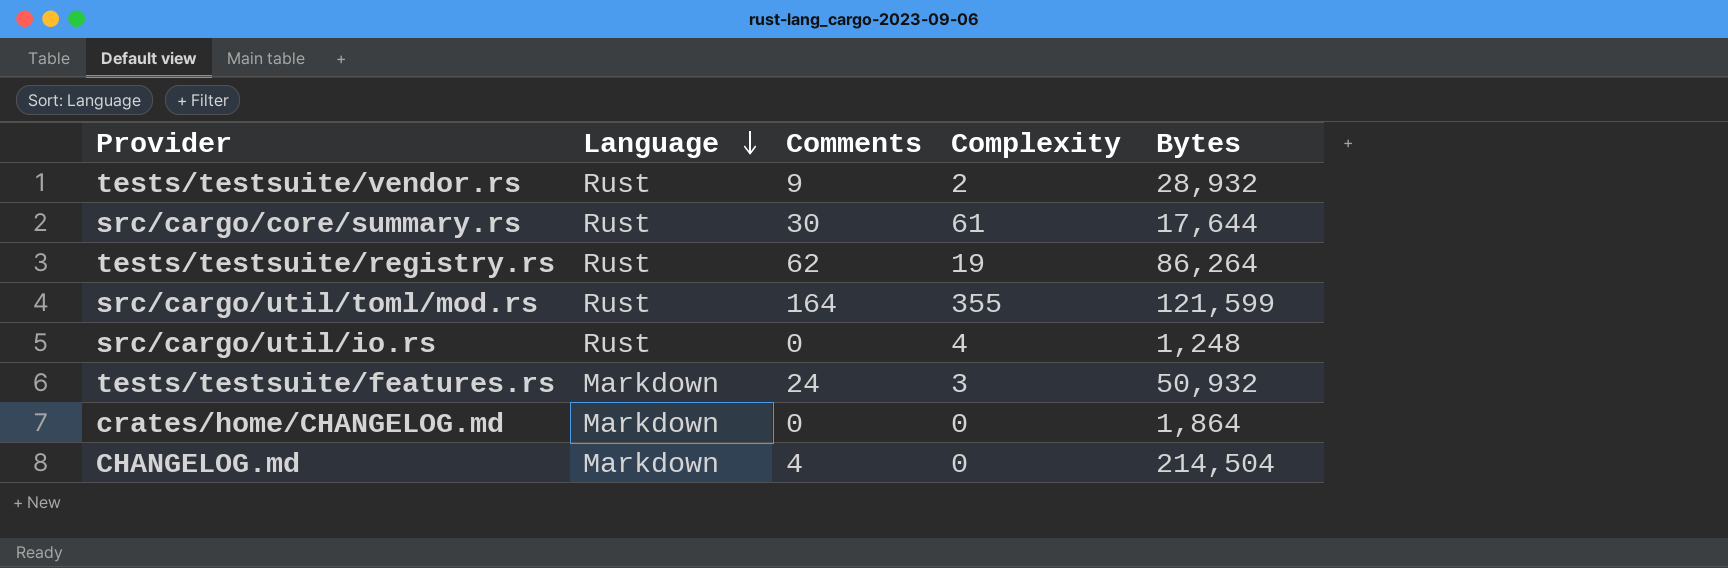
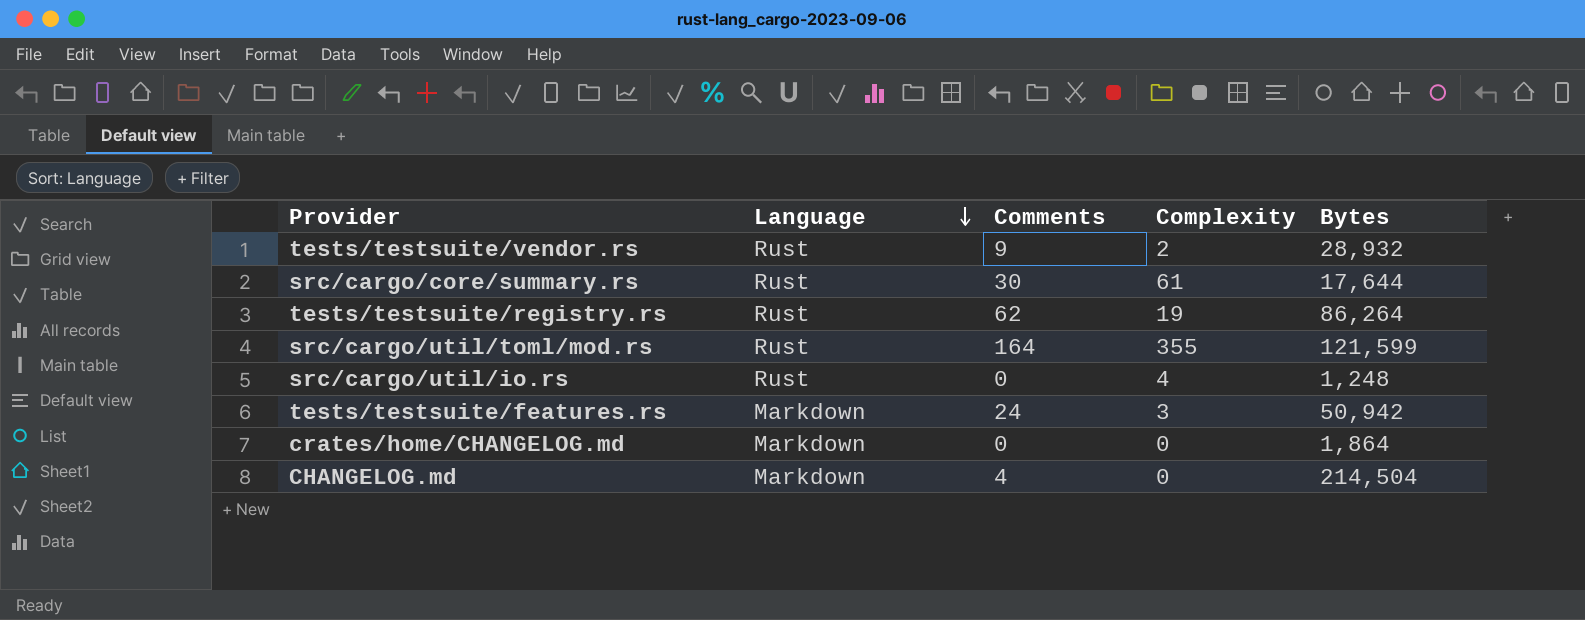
tests/testsuite/features.rs | Bytes: 50,932 -> 50,942

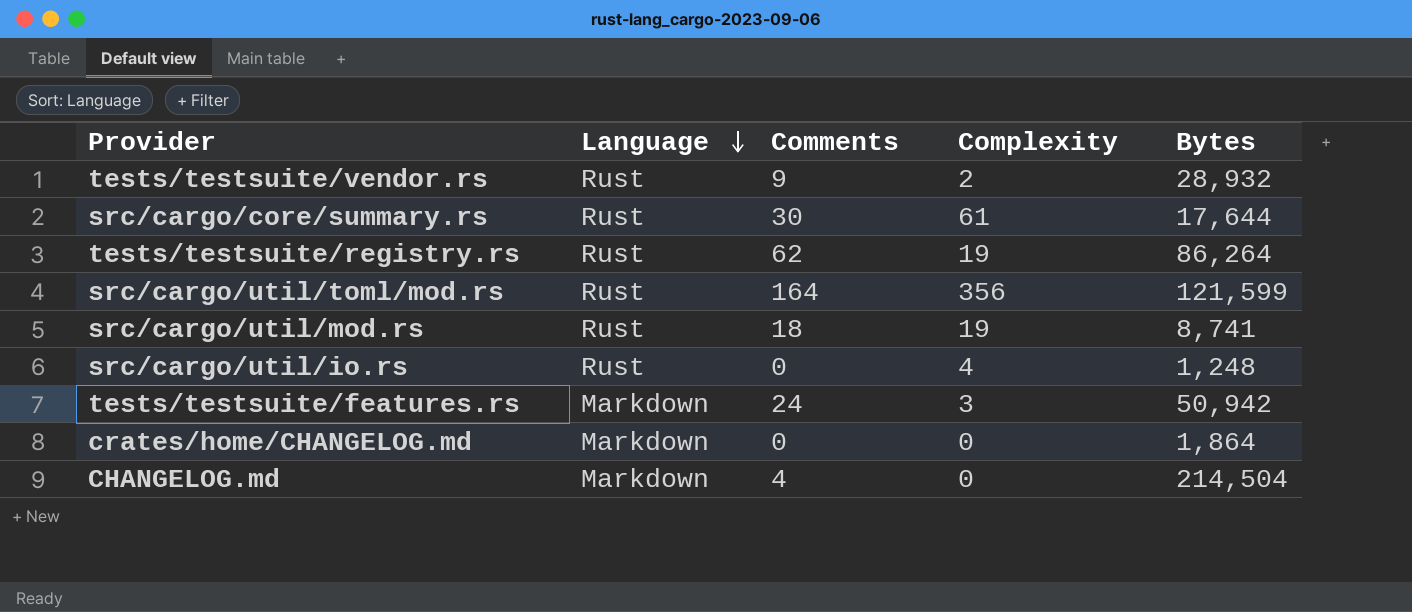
src/cargo/util/toml/mod.rs | Complexity: 355 -> 356
row src/cargo/util/mod.rs: none -> Rust | 18 | 19 | 8,741

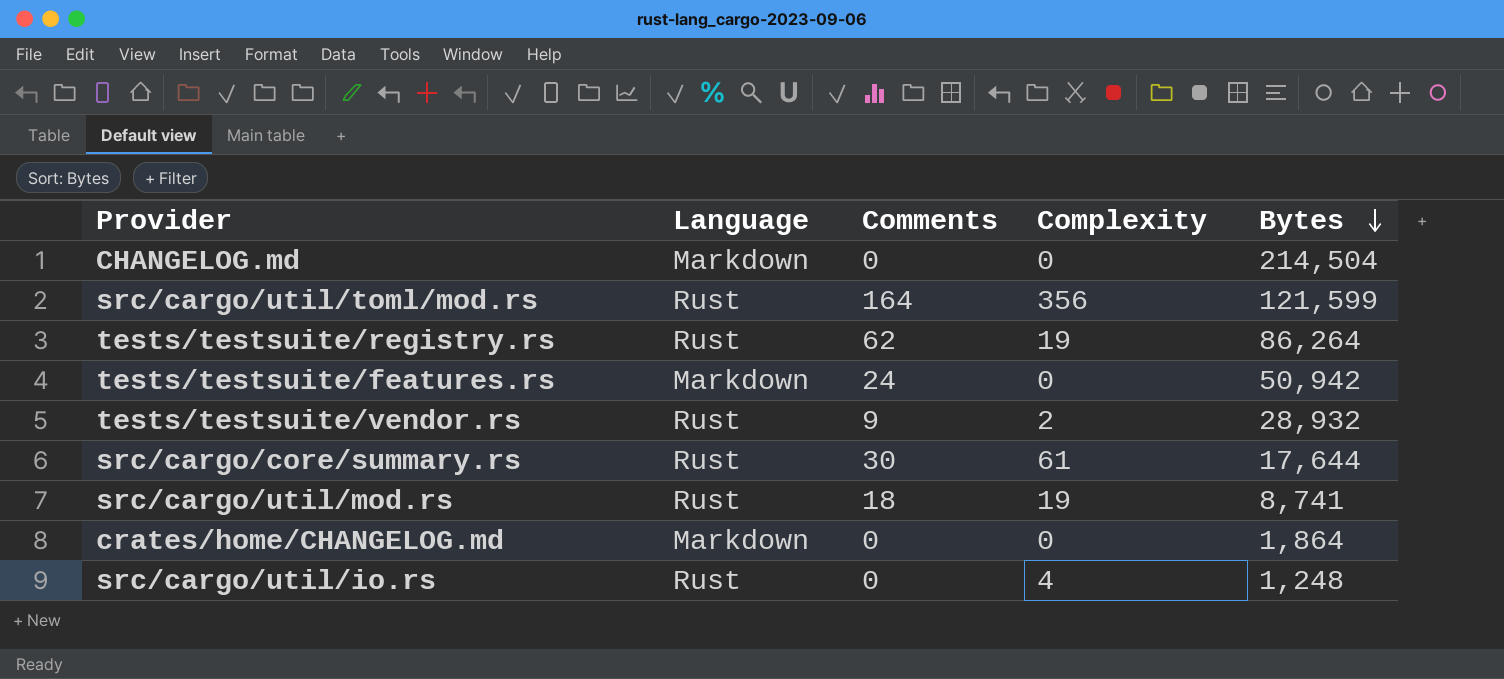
row order: Language descending -> Bytes descending
CHANGELOG.md | Comments: 4 -> 0
tests/testsuite/features.rs | Complexity: 3 -> 0

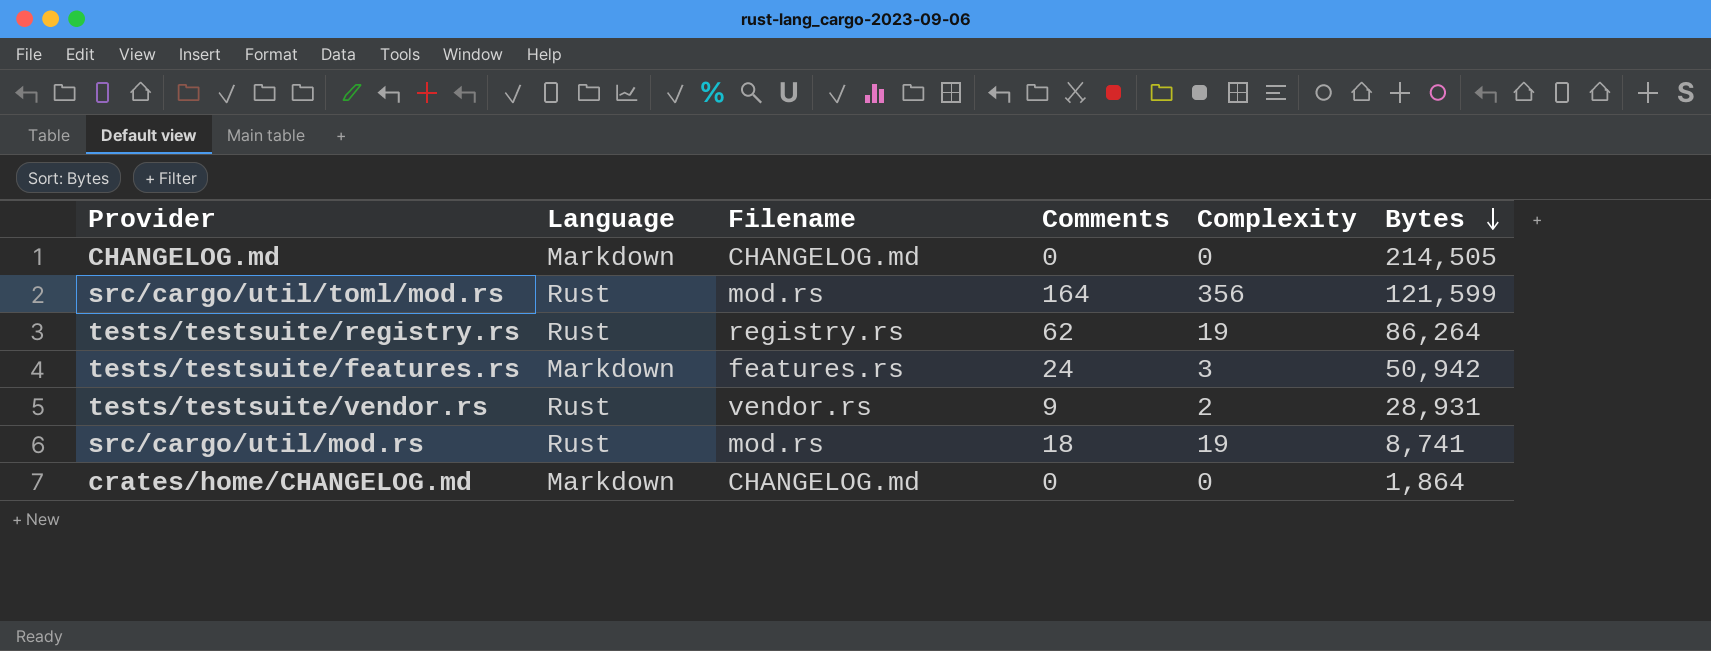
column Filename | position: none -> 3
row src/cargo/core/summary.rs: Rust | 30 | 61 | 17,644 -> none
row src/cargo/util/io.rs: Rust | 0 | 4 | 1,248 -> none
CHANGELOG.md | Bytes: 214,504 -> 214,505
tests/testsuite/features.rs | Complexity: 0 -> 3
tests/testsuite/vendor.rs | Bytes: 28,932 -> 28,931

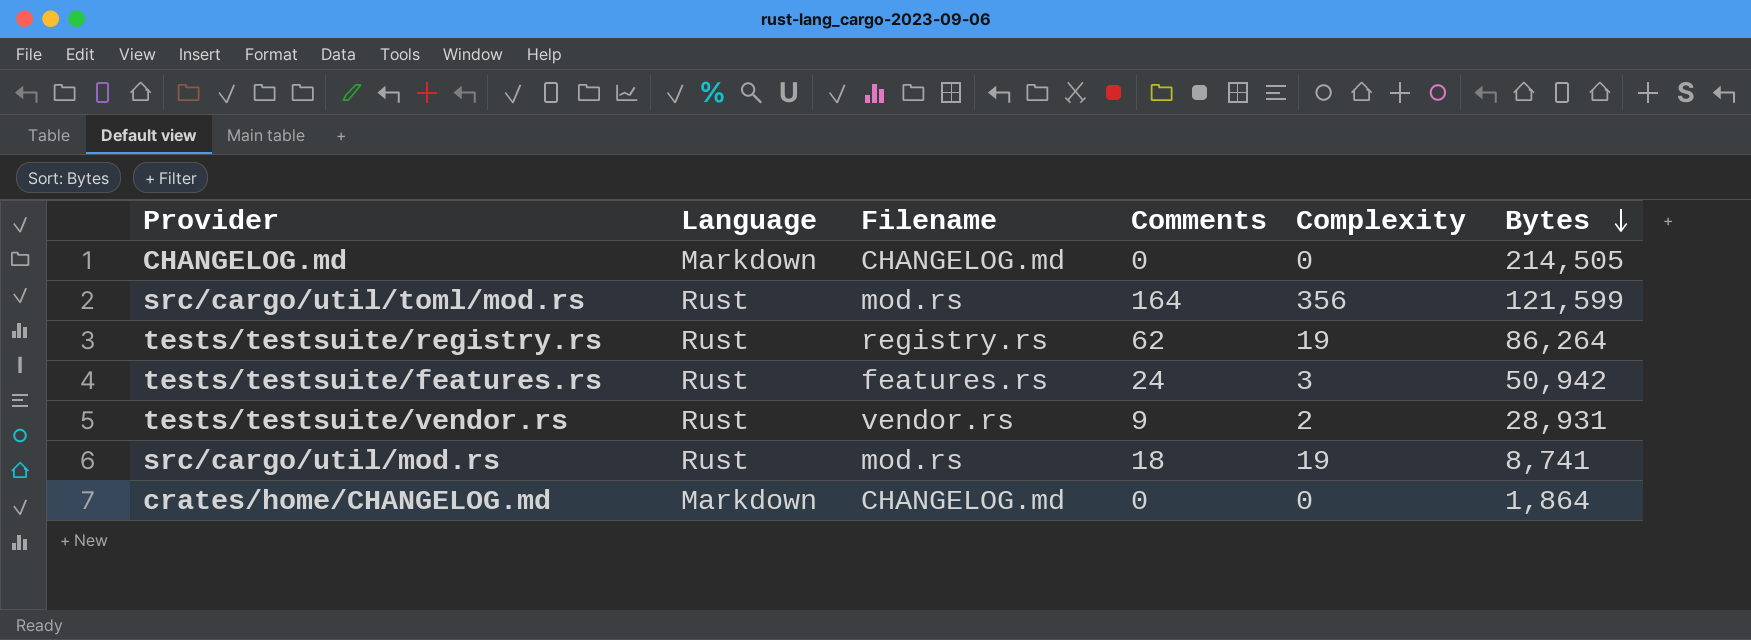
tests/testsuite/features.rs | Language: Markdown -> Rust

